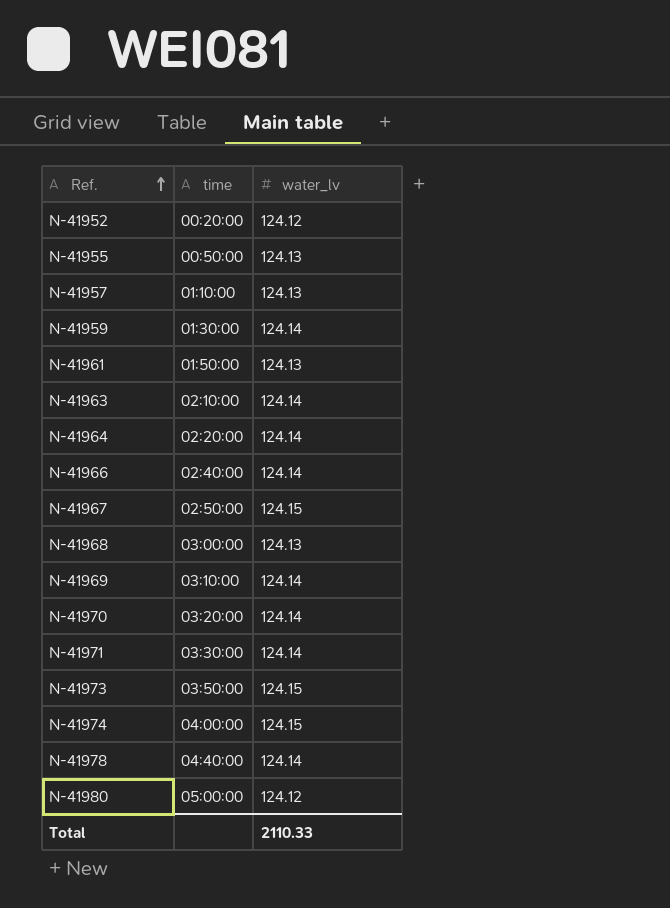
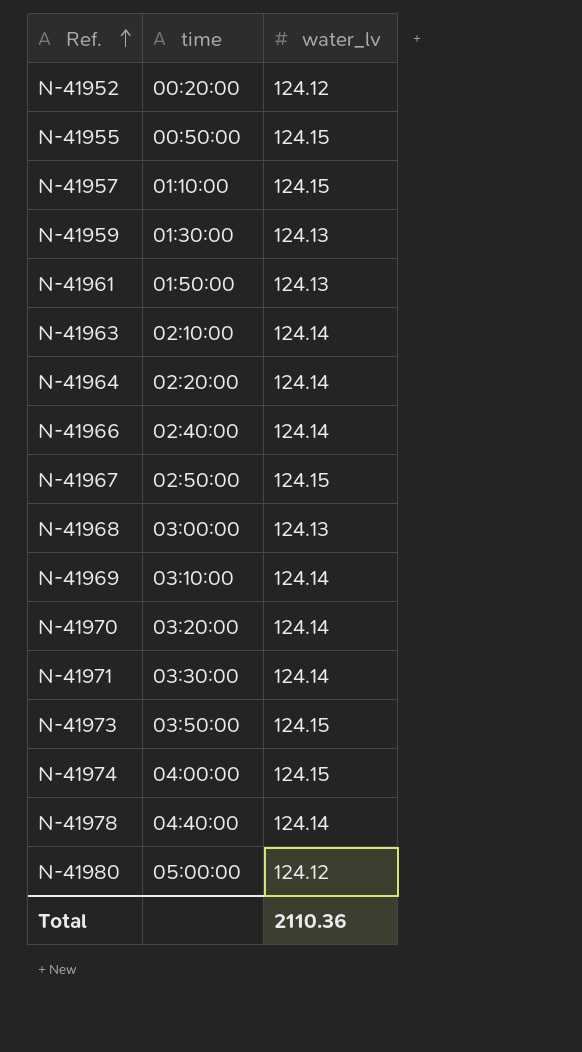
N-41955 | water_lv: 124.13 -> 124.15
N-41957 | water_lv: 124.13 -> 124.15
N-41959 | water_lv: 124.14 -> 124.13
Total | water_lv: 2110.33 -> 2110.36

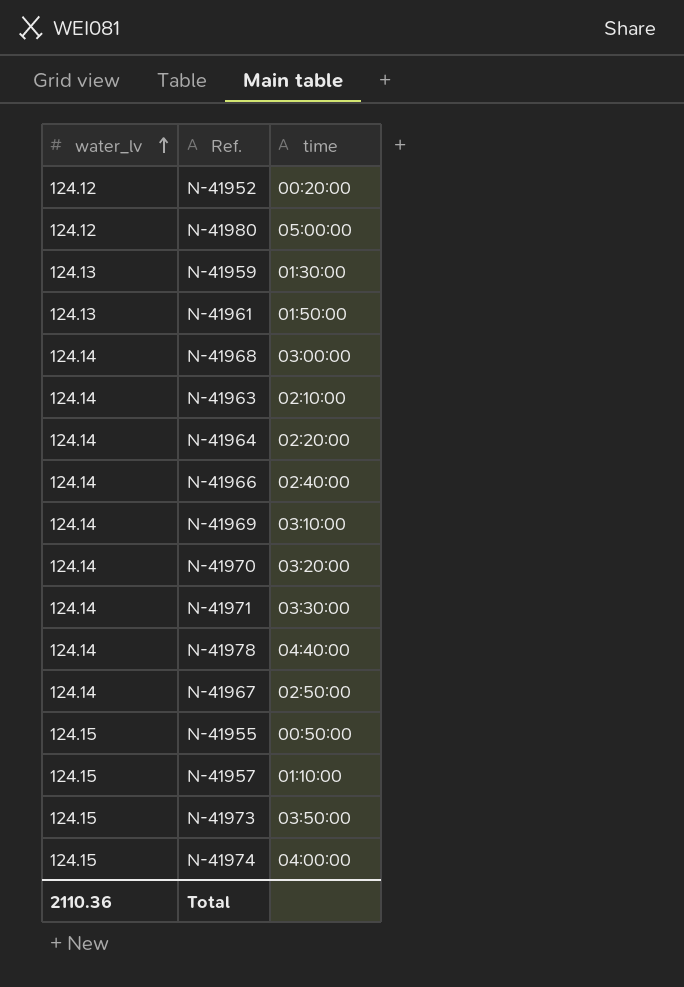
row order: Ref. ascending -> water_lv ascending
column water_lv | position: 3 -> 1
N-41968 | water_lv: 124.13 -> 124.14
N-41967 | water_lv: 124.15 -> 124.14

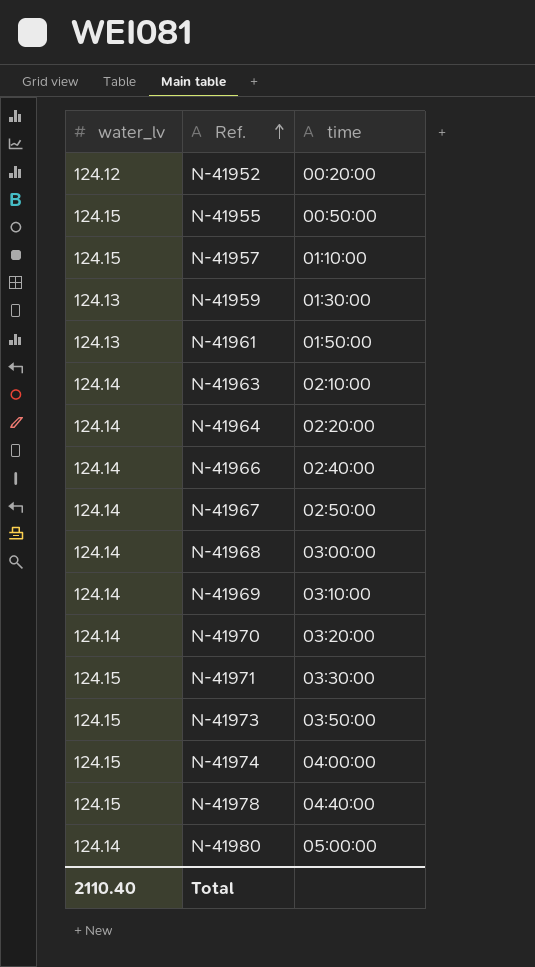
row order: water_lv ascending -> Ref. ascending
N-41971 | water_lv: 124.14 -> 124.15
N-41978 | water_lv: 124.14 -> 124.15
N-41980 | water_lv: 124.12 -> 124.14
Total | water_lv: 2110.36 -> 2110.40

